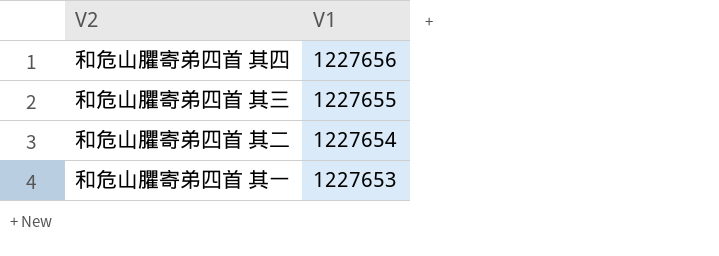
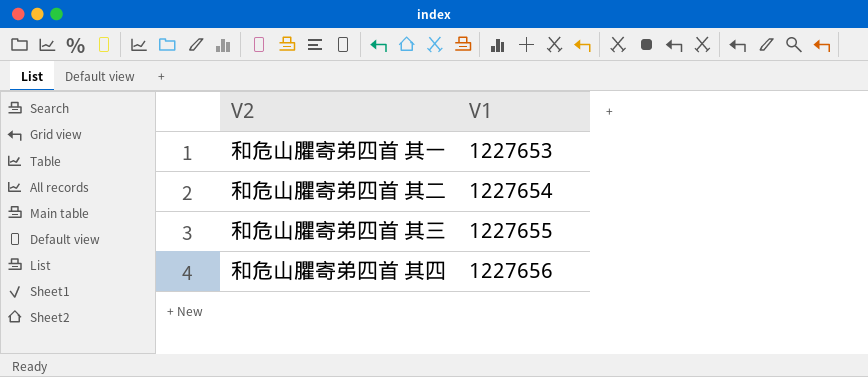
row order: V1 descending -> V1 ascending

